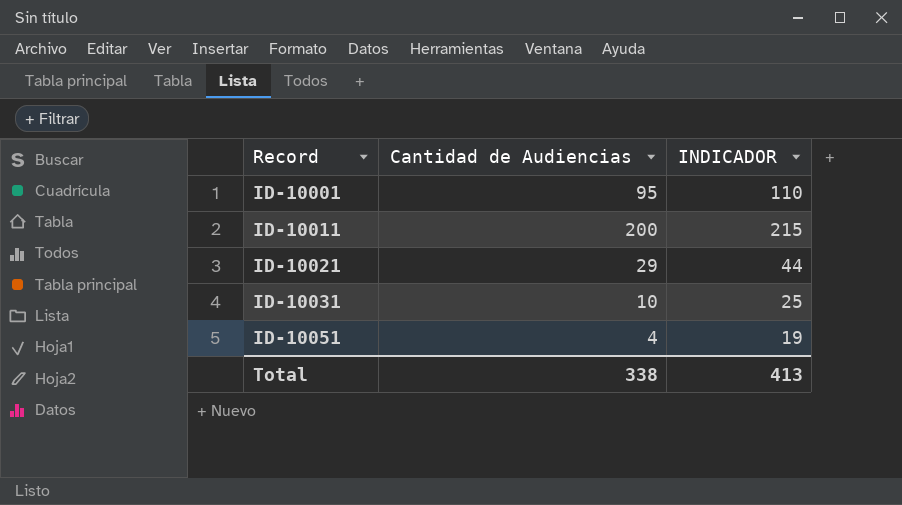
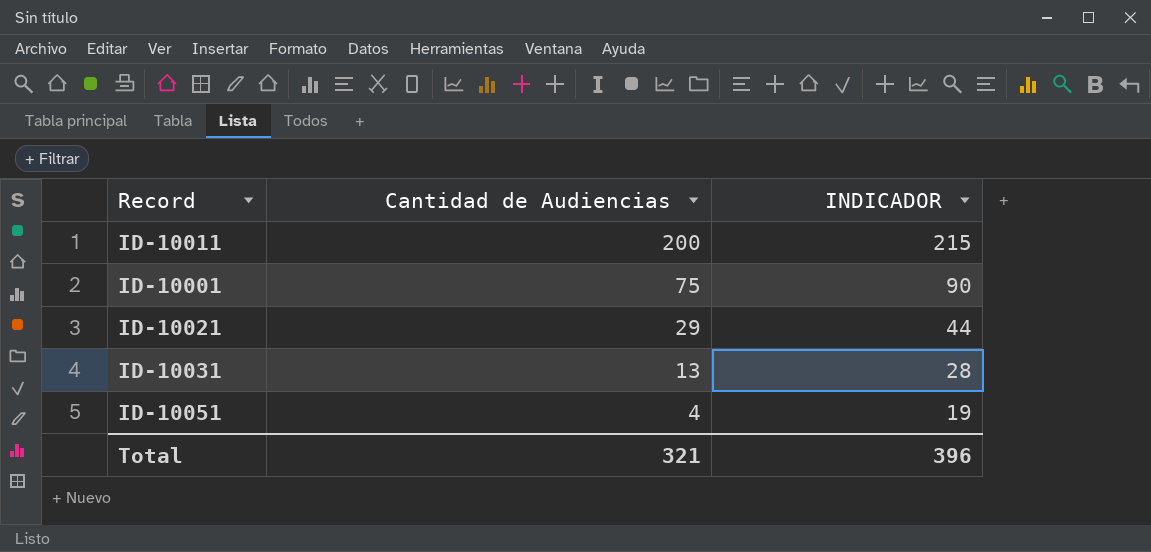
row order: Record ascending -> Cantidad de Audiencias descending
ID-10001 | Cantidad de Audiencias: 95 -> 75
ID-10001 | INDICADOR: 110 -> 90
ID-10031 | Cantidad de Audiencias: 10 -> 13
ID-10031 | INDICADOR: 25 -> 28
Total | Cantidad de Audiencias: 338 -> 321
Total | INDICADOR: 413 -> 396

